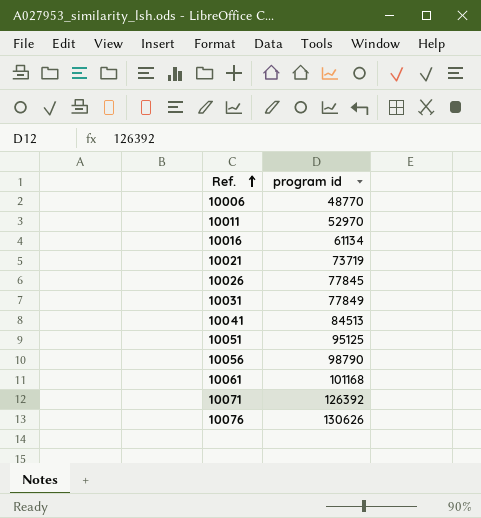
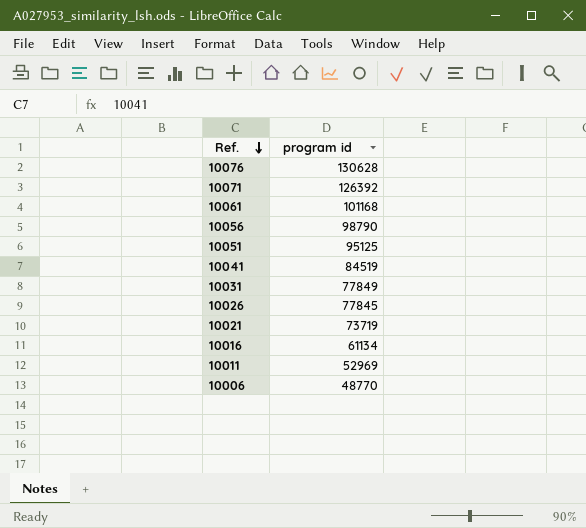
row order: Ref. ascending -> Ref. descending
10076 | program id: 130626 -> 130628
10041 | program id: 84513 -> 84519
10011 | program id: 52970 -> 52969

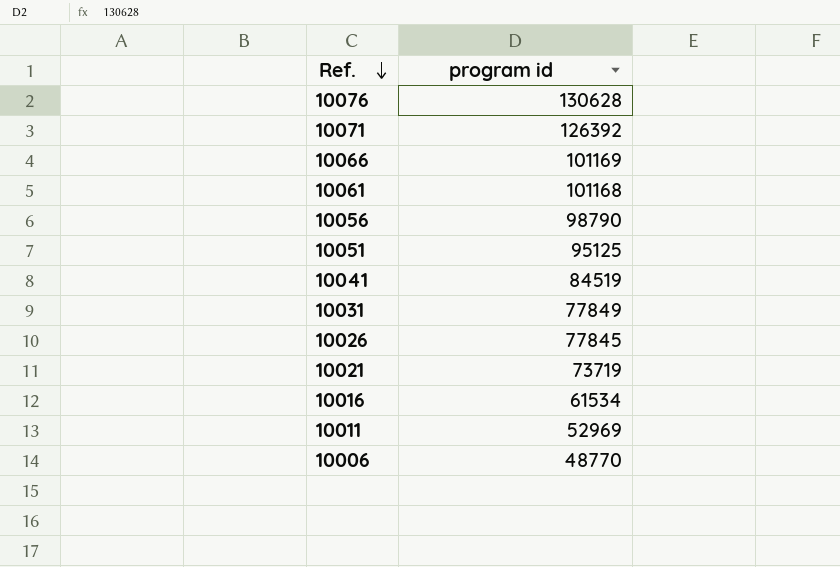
row 10066: none -> 101169
10016 | program id: 61134 -> 61534

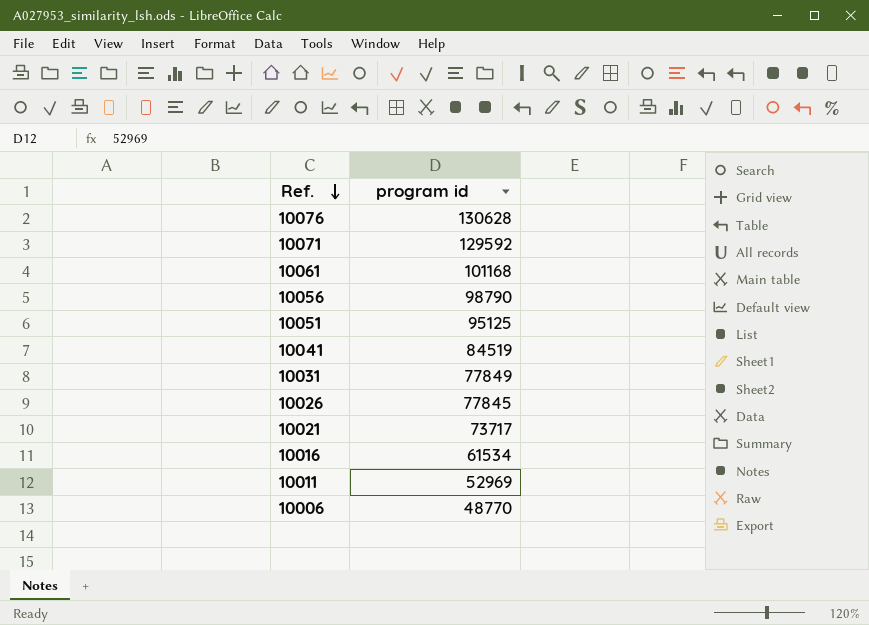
row 10066: 101169 -> none
10071 | program id: 126392 -> 129592
10021 | program id: 73719 -> 73717

